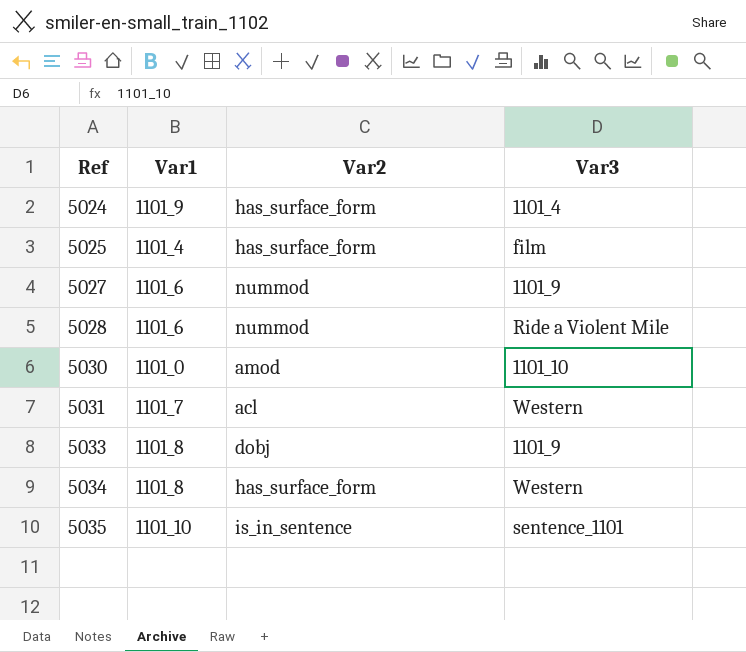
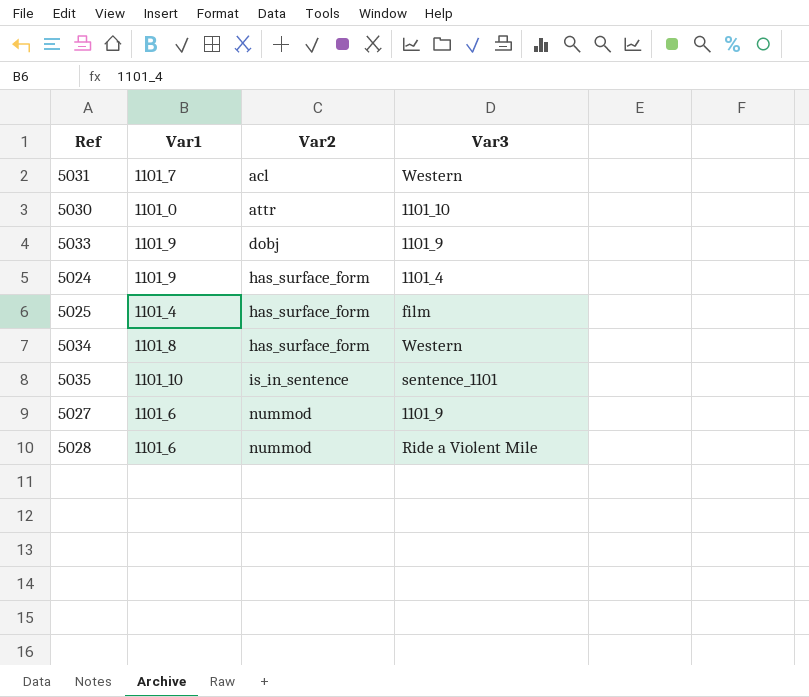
row order: Ref ascending -> Var2 ascending
5030 | Var2: amod -> attr
5033 | Var1: 1101_8 -> 1101_9

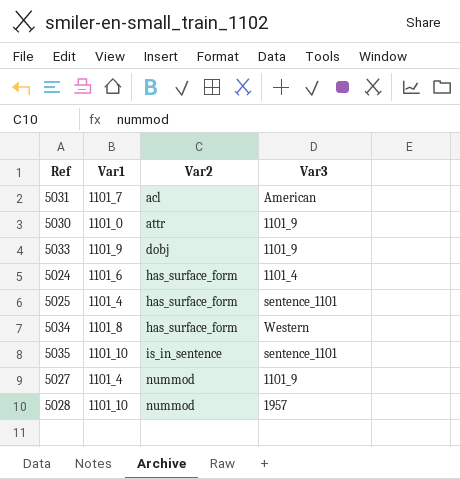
5031 | Var3: Western -> American
5030 | Var3: 1101_10 -> 1101_9
5024 | Var1: 1101_9 -> 1101_6
5025 | Var3: film -> sentence_1101
5027 | Var1: 1101_6 -> 1101_4
5028 | Var1: 1101_6 -> 1101_10
5028 | Var3: Ride a Violent Mile -> 1957

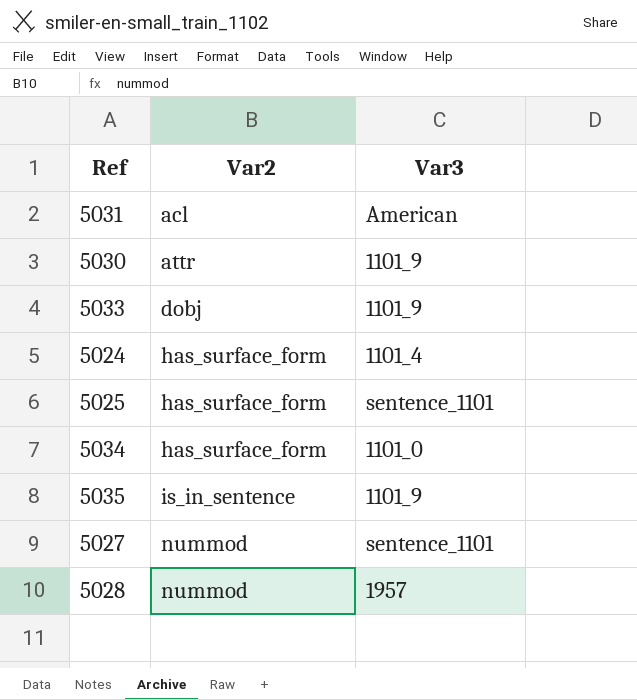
column Var1 | position: 2 -> none
5034 | Var3: Western -> 1101_0
5035 | Var3: sentence_1101 -> 1101_9
5027 | Var3: 1101_9 -> sentence_1101

